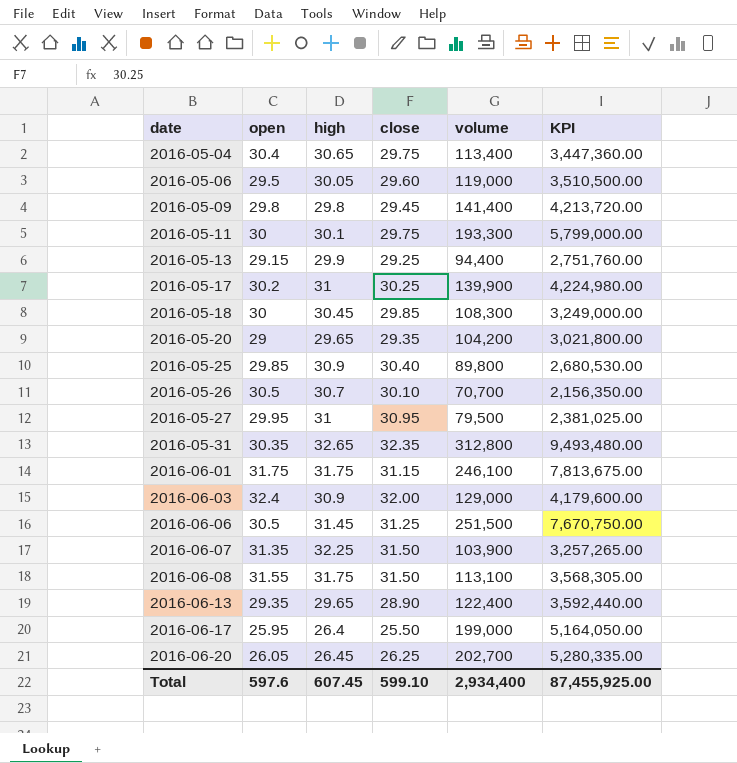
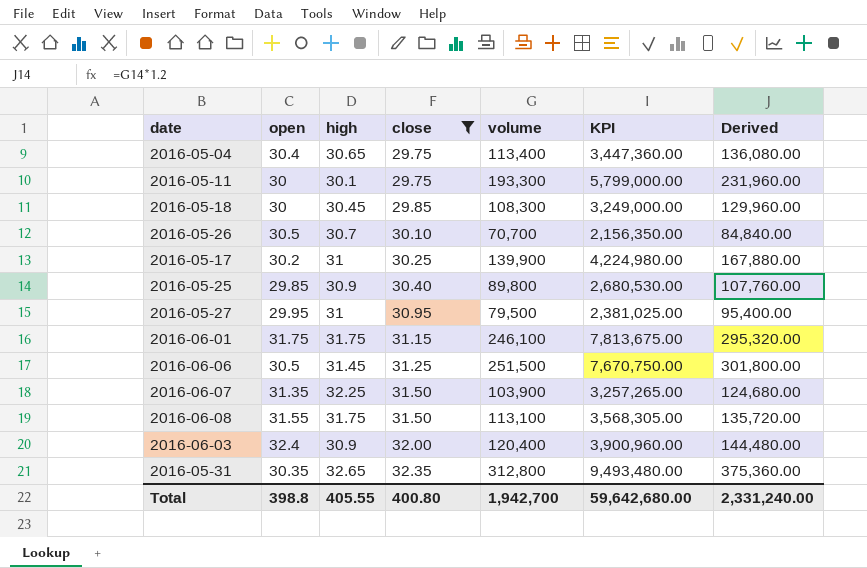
filter: none -> close >= 29.75
row order: date ascending -> close ascending
column Derived | formula: none -> [volume] * 1.2
2016-06-03 | volume: 129,000 -> 120,400
2016-06-03 | KPI: 4,179,600.00 -> 3,900,960.00
Total | open: 597.6 -> 398.8
Total | high: 607.45 -> 405.55
Total | close: 599.10 -> 400.80
Total | volume: 2,934,400 -> 1,942,700
Total | KPI: 87,455,925.00 -> 59,642,680.00

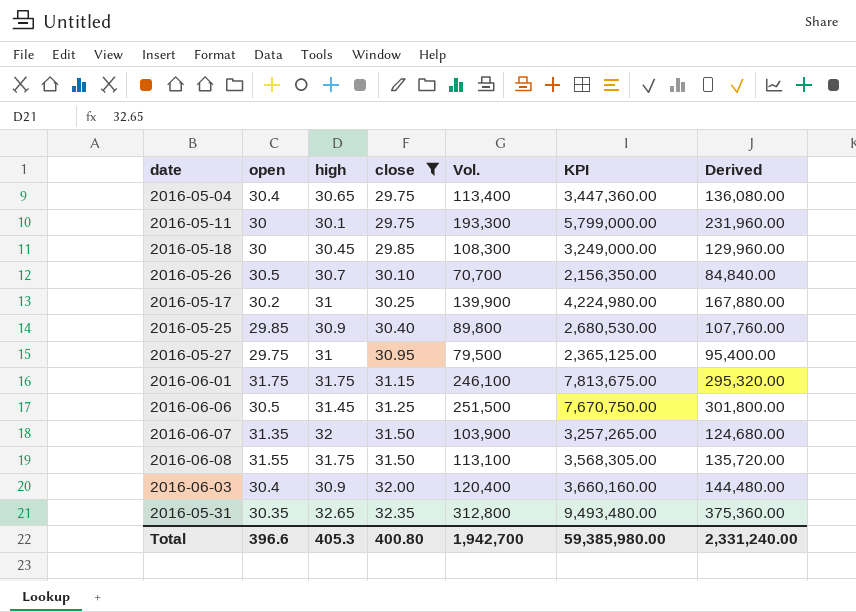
column name: volume -> Vol.
2016-05-27 | open: 29.95 -> 29.75
2016-05-27 | KPI: 2,381,025.00 -> 2,365,125.00
2016-06-07 | high: 32.25 -> 32
2016-06-03 | open: 32.4 -> 30.4
2016-06-03 | KPI: 3,900,960.00 -> 3,660,160.00
Total | open: 398.8 -> 396.6
Total | high: 405.55 -> 405.3
Total | KPI: 59,642,680.00 -> 59,385,980.00

